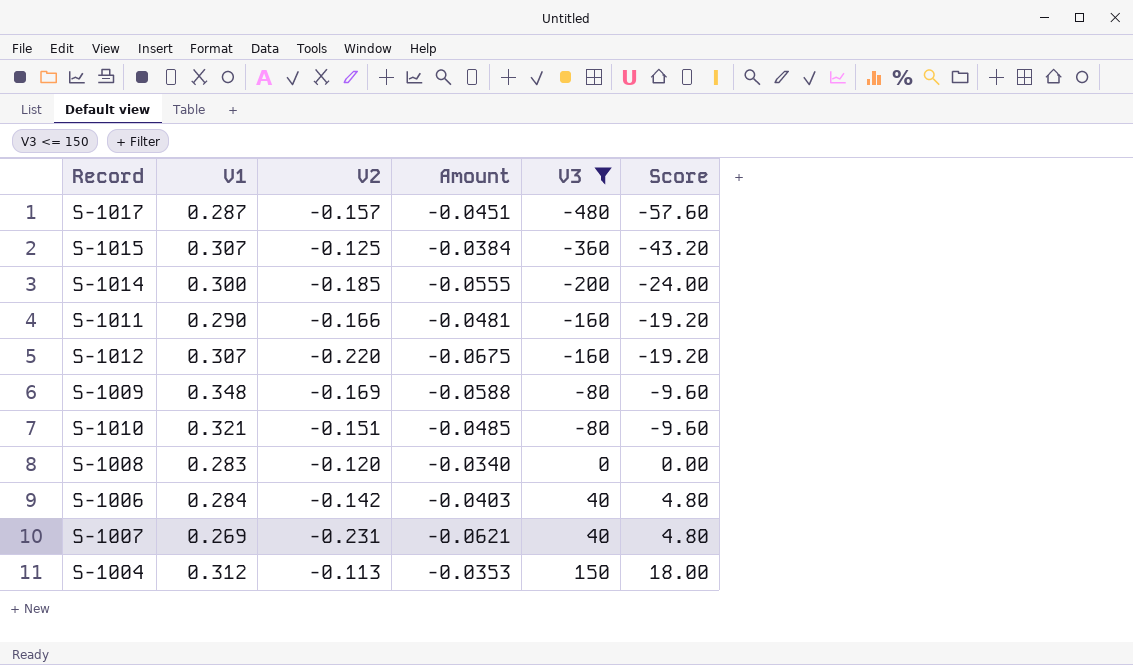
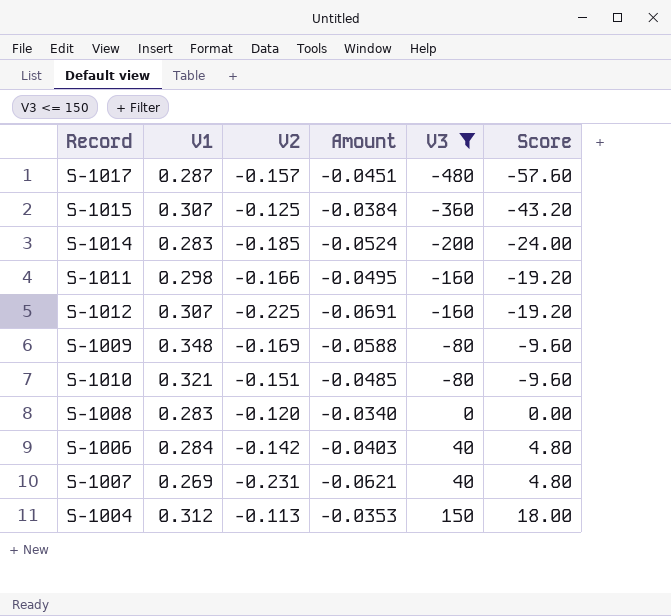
S-1014 | V1: 0.300 -> 0.283
S-1014 | Amount: -0.0555 -> -0.0524
S-1011 | V1: 0.290 -> 0.298
S-1011 | Amount: -0.0481 -> -0.0495
S-1012 | V2: -0.220 -> -0.225
S-1012 | Amount: -0.0675 -> -0.0691

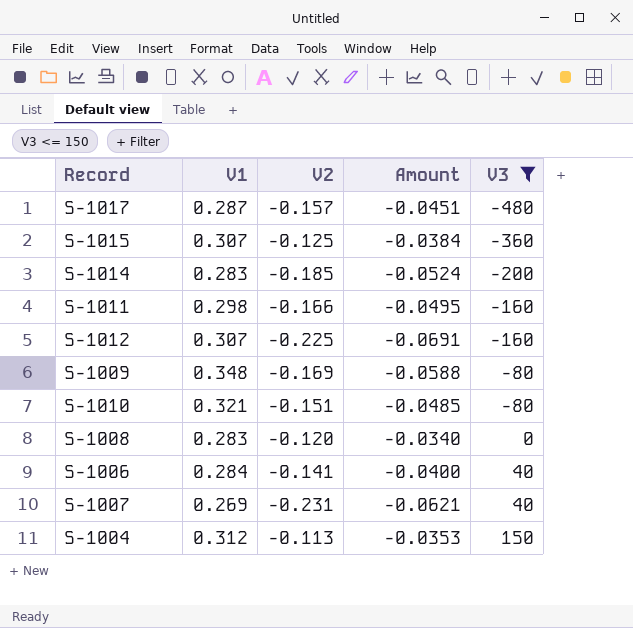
column Score | formula: [V3] * 0.12 -> none
S-1006 | V2: -0.142 -> -0.141
S-1006 | Amount: -0.0403 -> -0.0400

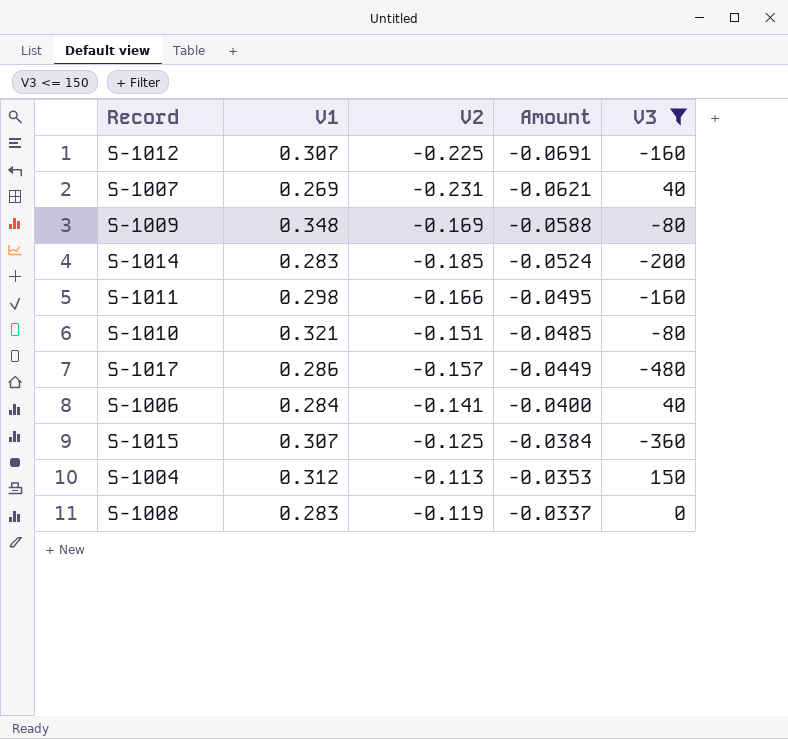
row order: V3 ascending -> Amount ascending
S-1017 | V1: 0.287 -> 0.286
S-1017 | Amount: -0.0451 -> -0.0449
S-1008 | V2: -0.120 -> -0.119
S-1008 | Amount: -0.0340 -> -0.0337

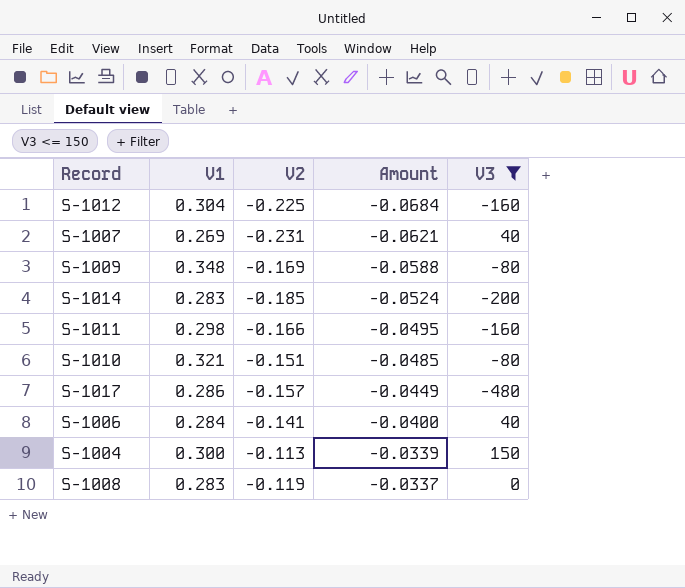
row S-1015: 0.307 | -0.125 | -0.0384 | -360 -> none
S-1012 | V1: 0.307 -> 0.304
S-1012 | Amount: -0.0691 -> -0.0684
S-1004 | V1: 0.312 -> 0.300
S-1004 | Amount: -0.0353 -> -0.0339

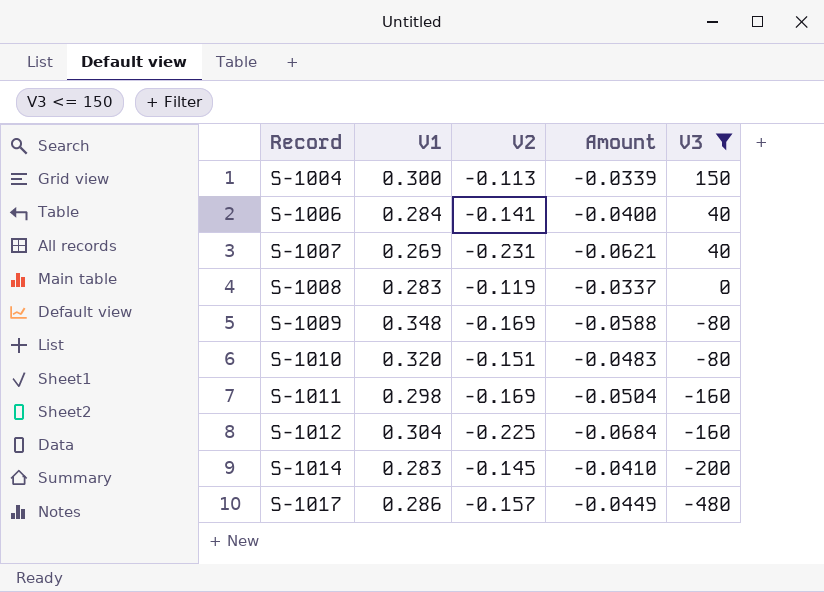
row order: Amount ascending -> Record ascending
S-1010 | V1: 0.321 -> 0.320
S-1010 | Amount: -0.0485 -> -0.0483
S-1011 | V2: -0.166 -> -0.169
S-1011 | Amount: -0.0495 -> -0.0504
S-1014 | V2: -0.185 -> -0.145
S-1014 | Amount: -0.0524 -> -0.0410

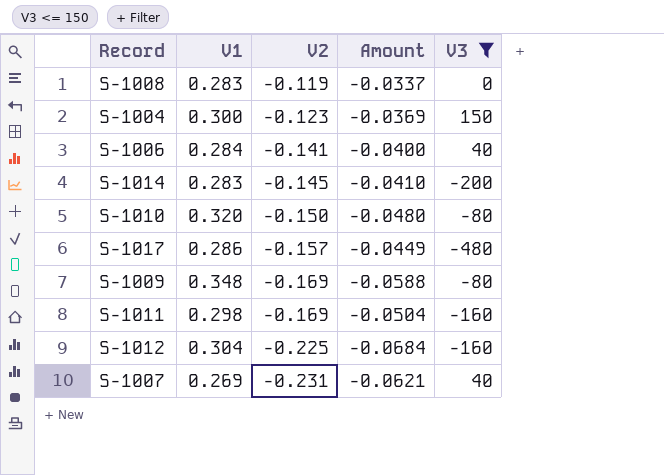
row order: Record ascending -> V2 descending
S-1004 | V2: -0.113 -> -0.123
S-1004 | Amount: -0.0339 -> -0.0369
S-1010 | V2: -0.151 -> -0.150
S-1010 | Amount: -0.0483 -> -0.0480

